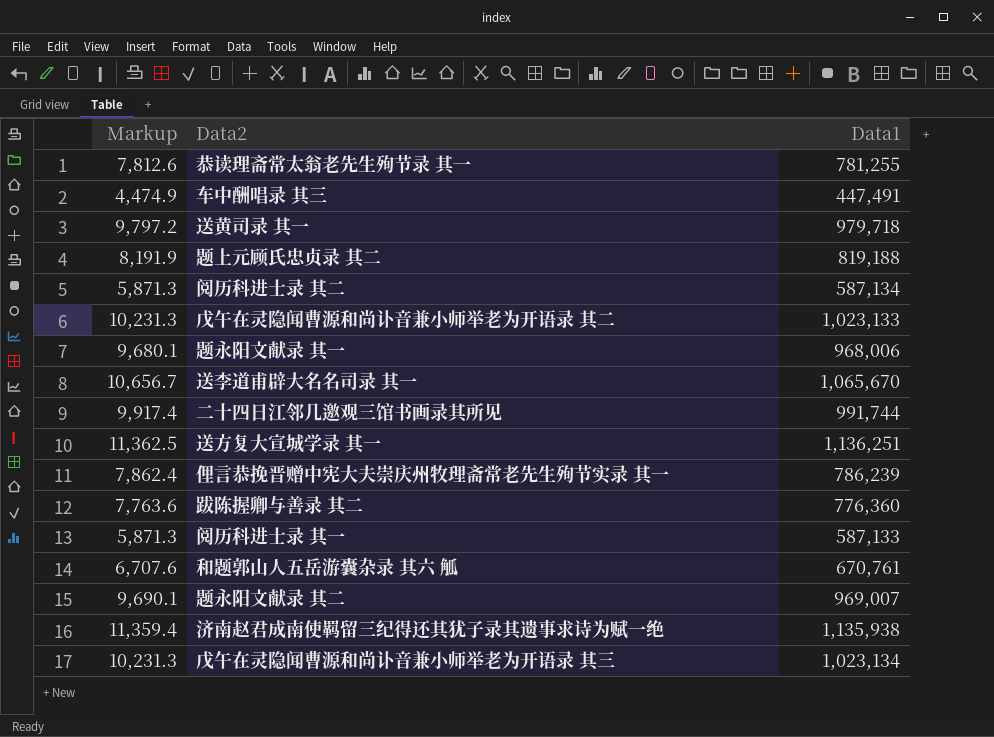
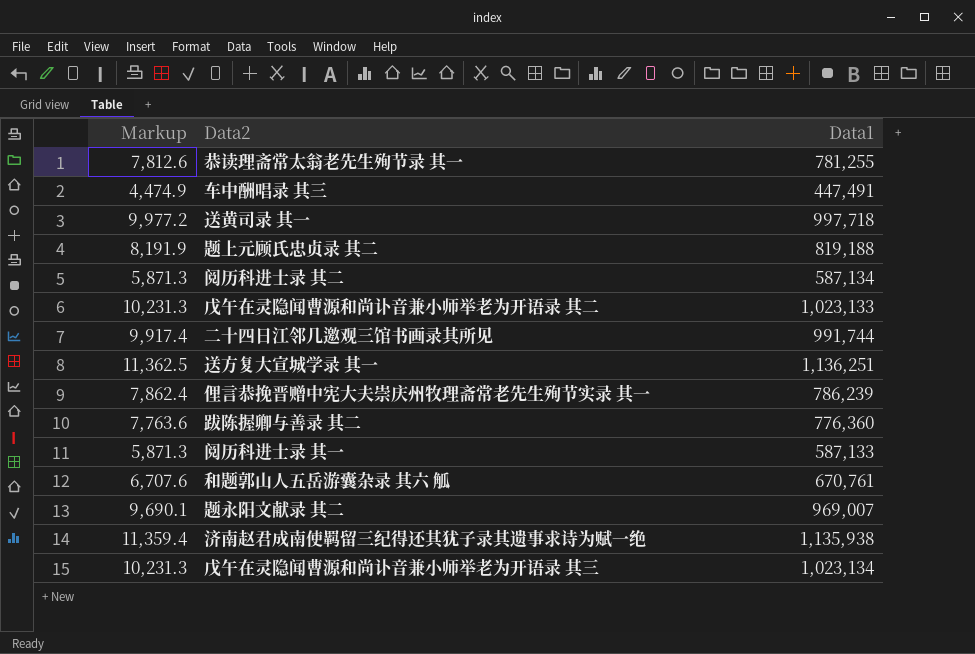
row 题永阳文献录 其一: 9,680.1 | 968,006 -> none
row 送李道甫辟大名名司录 其一: 10,656.7 | 1,065,670 -> none
送黄司录 其一 | Markup: 9,797.2 -> 9,977.2
送黄司录 其一 | Data1: 979,718 -> 997,718

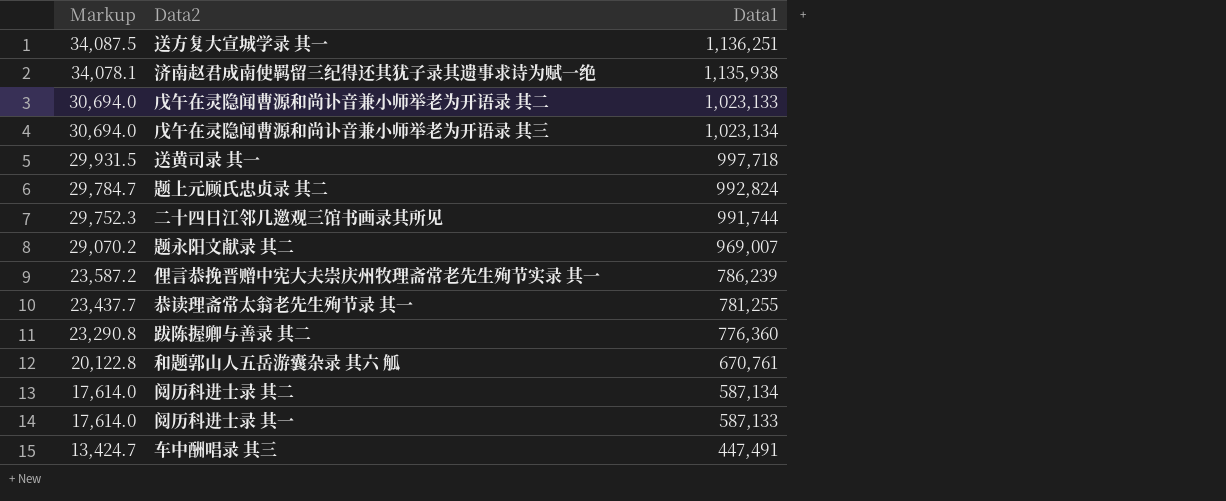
row order: none -> Markup descending
column Markup | formula: [Data1] * 0.01 -> [Data1] * 0.03
题上元顾氏忠贞录 其二 | Data1: 819,188 -> 992,824

